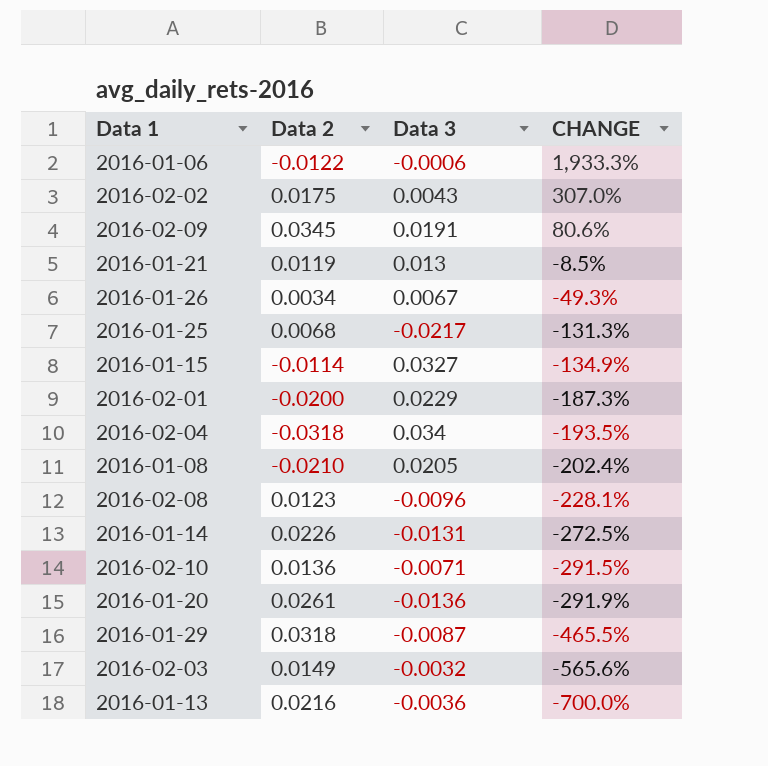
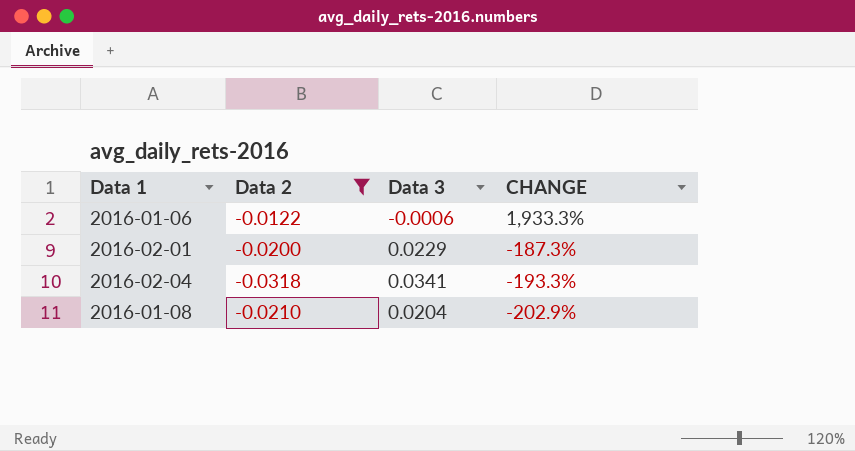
filter: none -> Data 2 <= -0.0122
2016-02-04 | Data 3: 0.034 -> 0.0341
2016-02-04 | CHANGE: -193.5% -> -193.3%
2016-01-08 | Data 3: 0.0205 -> 0.0204
2016-01-08 | CHANGE: -202.4% -> -202.9%

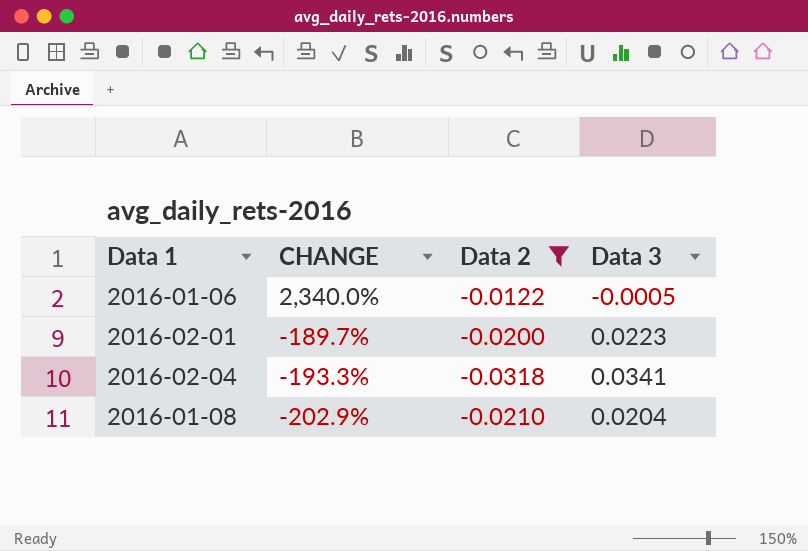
column CHANGE | position: 4 -> 2
2016-01-06 | CHANGE: 1,933.3% -> 2,340.0%
2016-01-06 | Data 3: -0.0006 -> -0.0005
2016-02-01 | CHANGE: -187.3% -> -189.7%
2016-02-01 | Data 3: 0.0229 -> 0.0223

